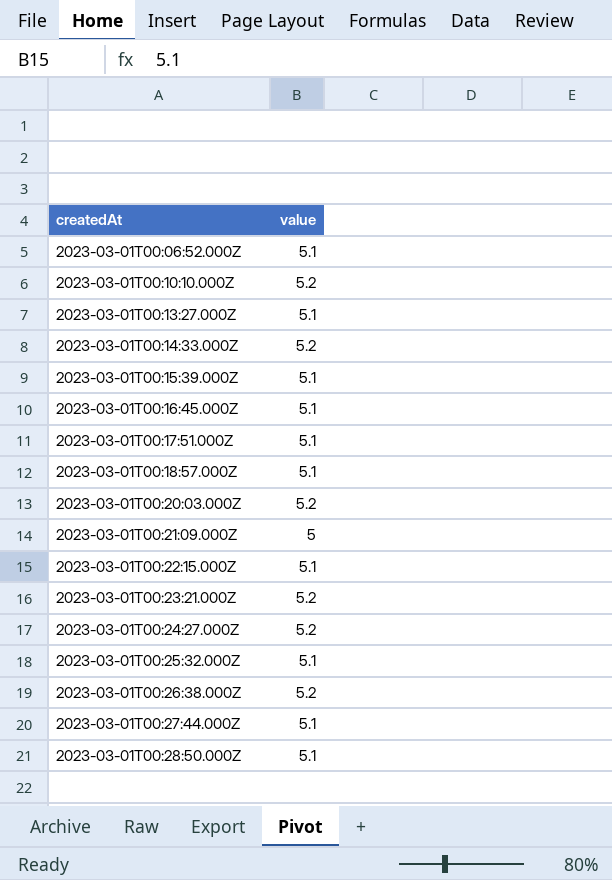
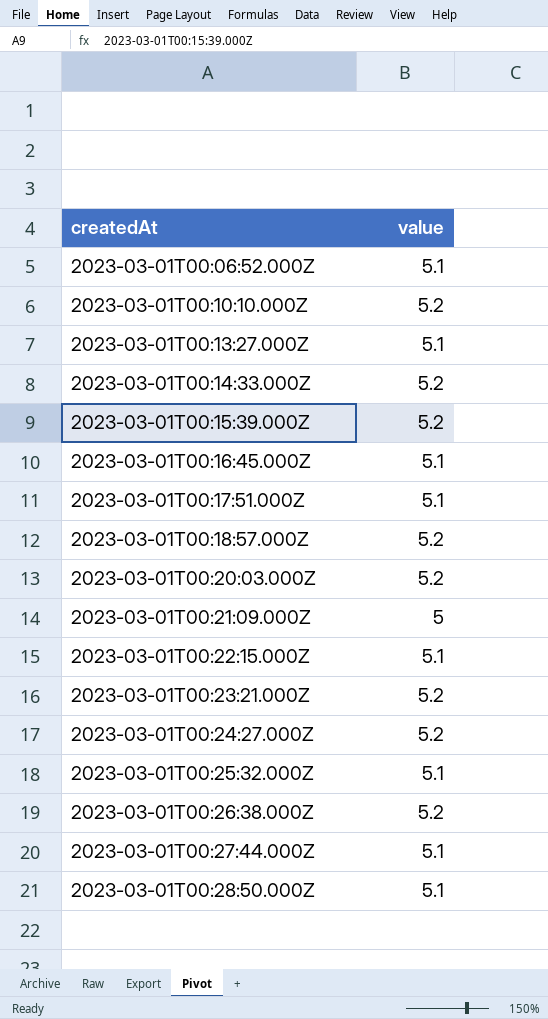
2023-03-01T00:15:39.000Z | value: 5.1 -> 5.2
2023-03-01T00:18:57.000Z | value: 5.1 -> 5.2

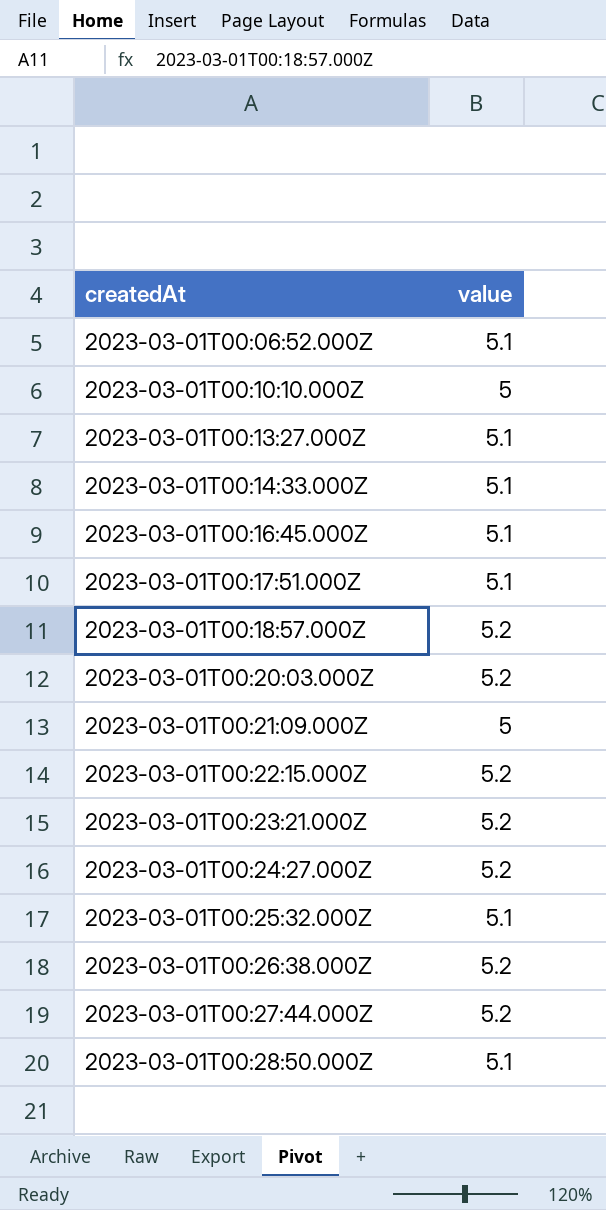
row 2023-03-01T00:15:39.000Z: 5.2 -> none
2023-03-01T00:10:10.000Z | value: 5.2 -> 5
2023-03-01T00:14:33.000Z | value: 5.2 -> 5.1
2023-03-01T00:22:15.000Z | value: 5.1 -> 5.2
2023-03-01T00:27:44.000Z | value: 5.1 -> 5.2

